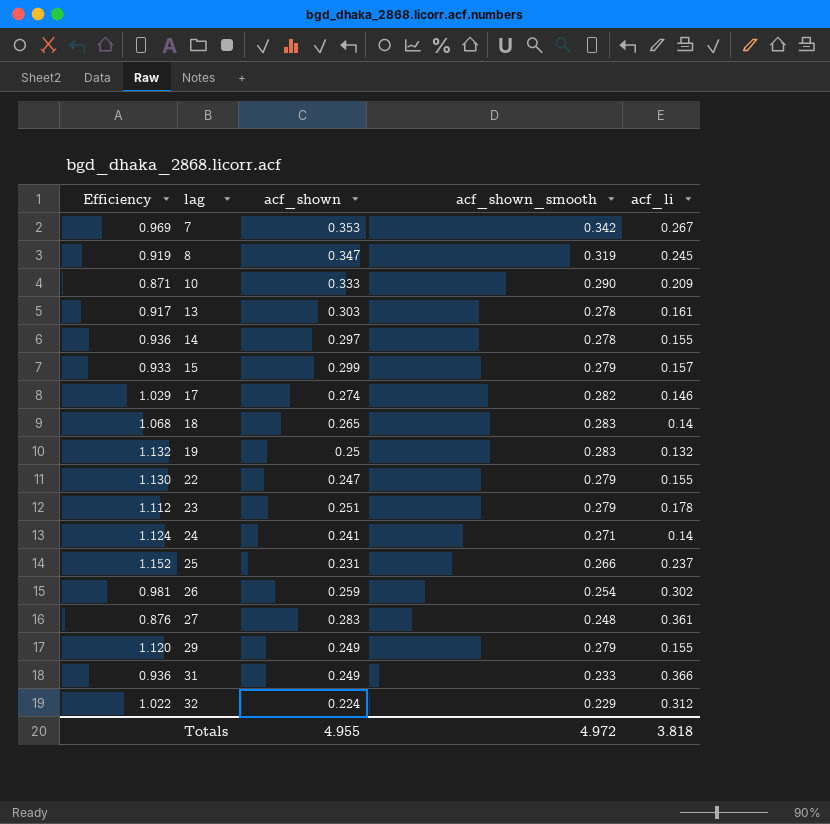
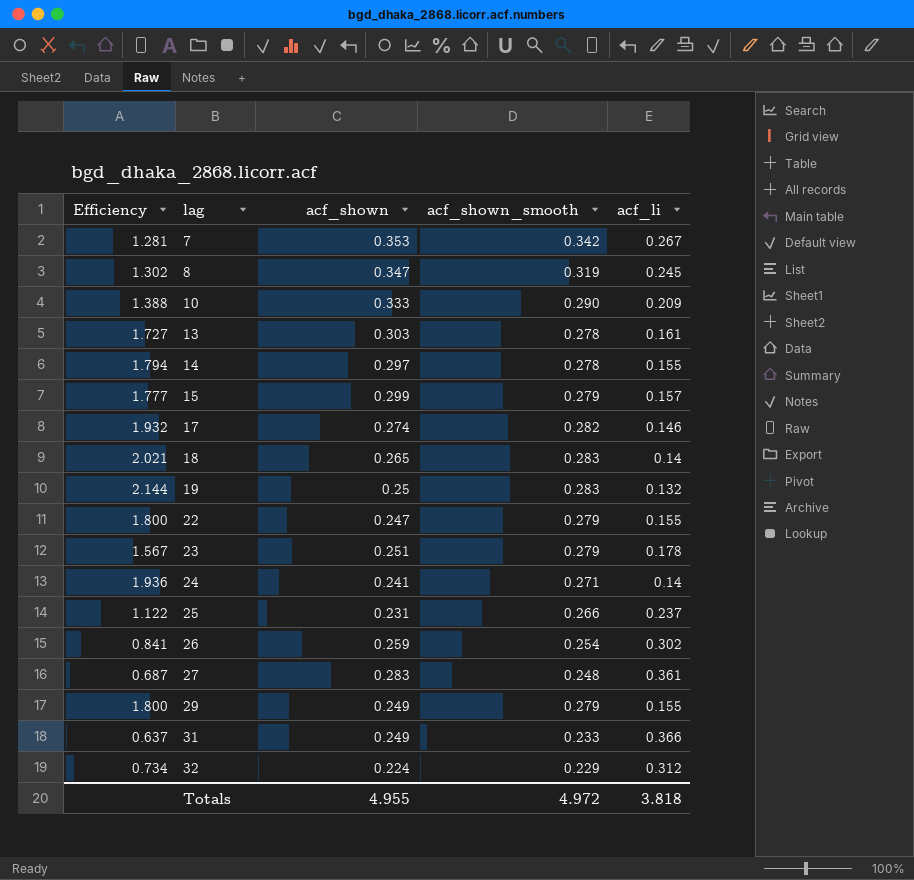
column Efficiency | formula: [acf_shown_smooth] / [acf_shown] -> [acf_shown_smooth] / [acf_li]

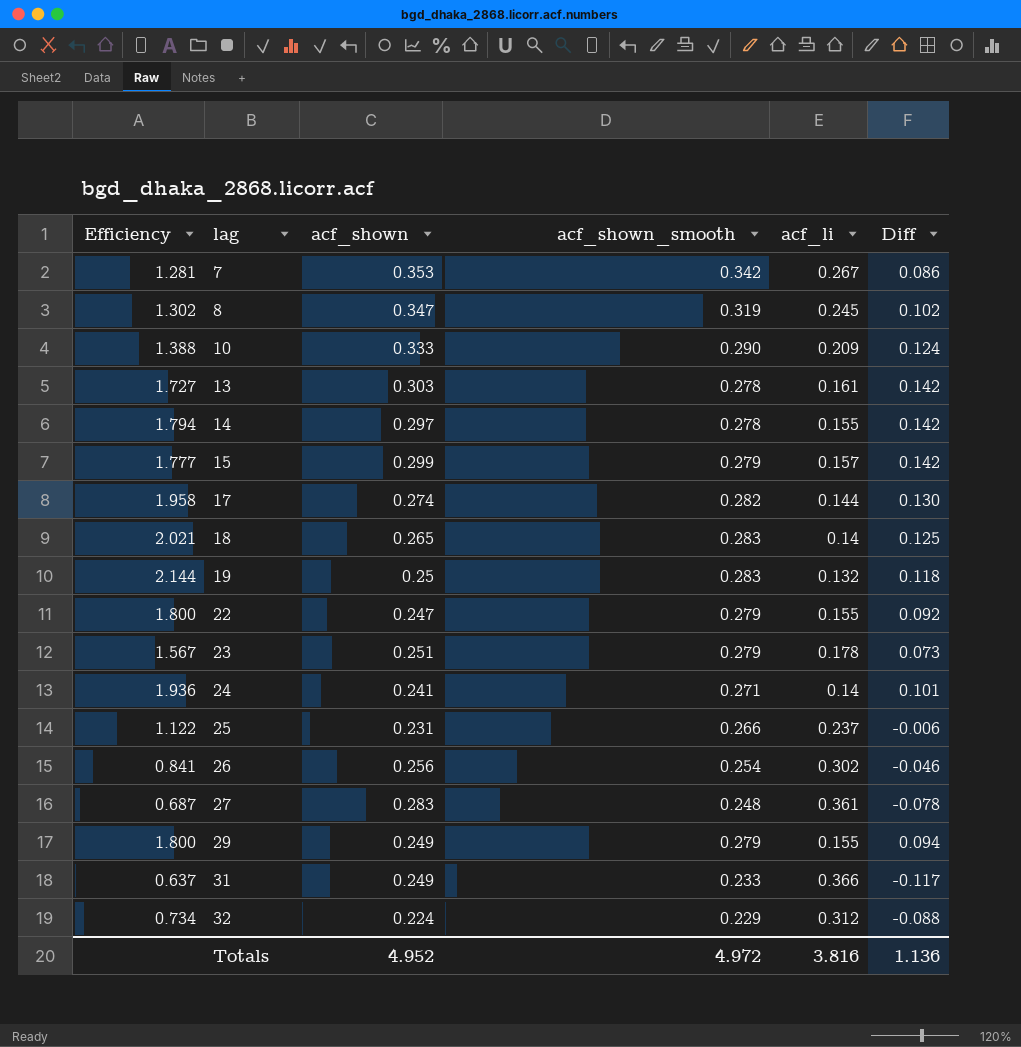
column Diff | formula: none -> [acf_shown] - [acf_li]
17 | Efficiency: 1.932 -> 1.958
17 | acf_li: 0.146 -> 0.144
26 | acf_shown: 0.259 -> 0.256
Totals | acf_shown: 4.955 -> 4.952
Totals | acf_li: 3.818 -> 3.816

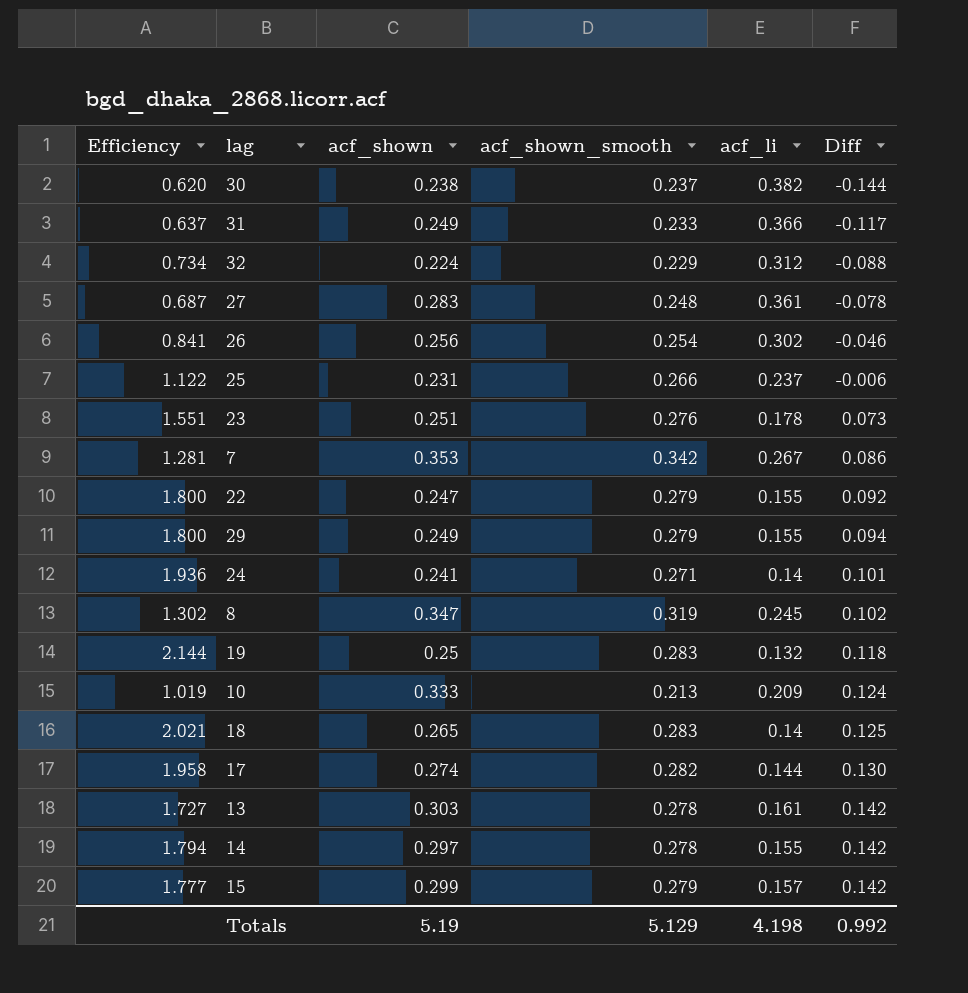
row order: lag ascending -> Diff ascending
row 30: none -> 0.620 | 0.238 | 0.237 | 0.382 | -0.144
23 | Efficiency: 1.567 -> 1.551
23 | acf_shown_smooth: 0.279 -> 0.276
10 | Efficiency: 1.388 -> 1.019
10 | acf_shown_smooth: 0.290 -> 0.213
Totals | acf_shown: 4.952 -> 5.19
Totals | acf_shown_smooth: 4.972 -> 5.129
Totals | acf_li: 3.816 -> 4.198
Totals | Diff: 1.136 -> 0.992

